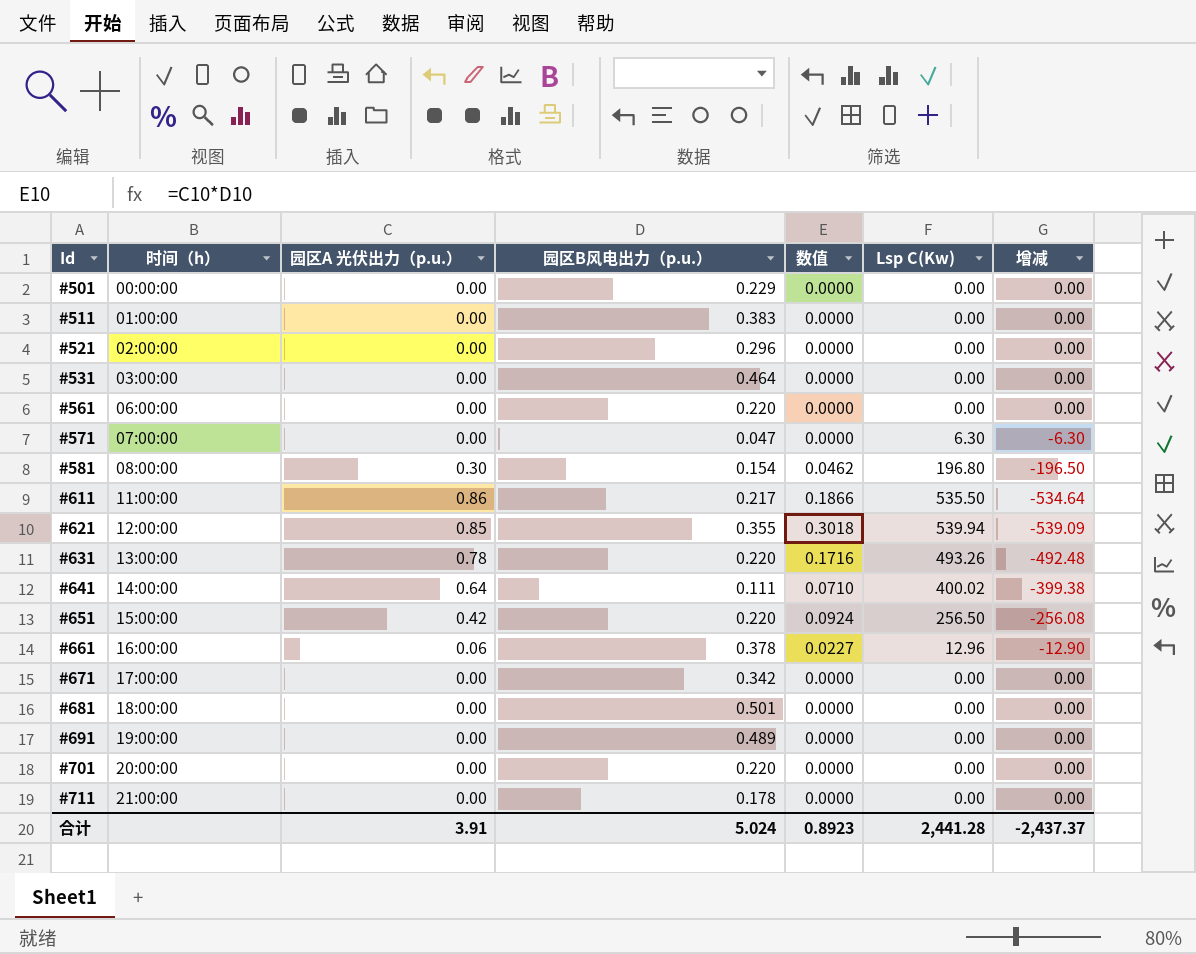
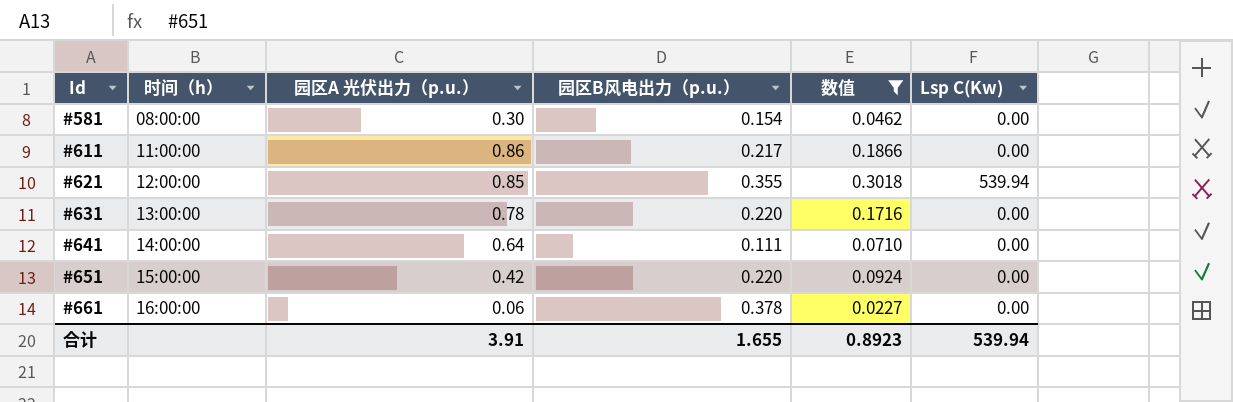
filter: none -> 数值 != 0.0000
column 增减 | formula: [园区A 光伏出力（p.u.）] - [Lsp C(Kw)] -> none
#581 | Lsp C(Kw): 196.80 -> 0.00
#611 | Lsp C(Kw): 535.50 -> 0.00
#631 | Lsp C(Kw): 493.26 -> 0.00
#641 | Lsp C(Kw): 400.02 -> 0.00
#651 | Lsp C(Kw): 256.50 -> 0.00
#661 | Lsp C(Kw): 12.96 -> 0.00
合计 | 园区B风电出力（p.u.）: 5.024 -> 1.655
合计 | Lsp C(Kw): 2,441.28 -> 539.94

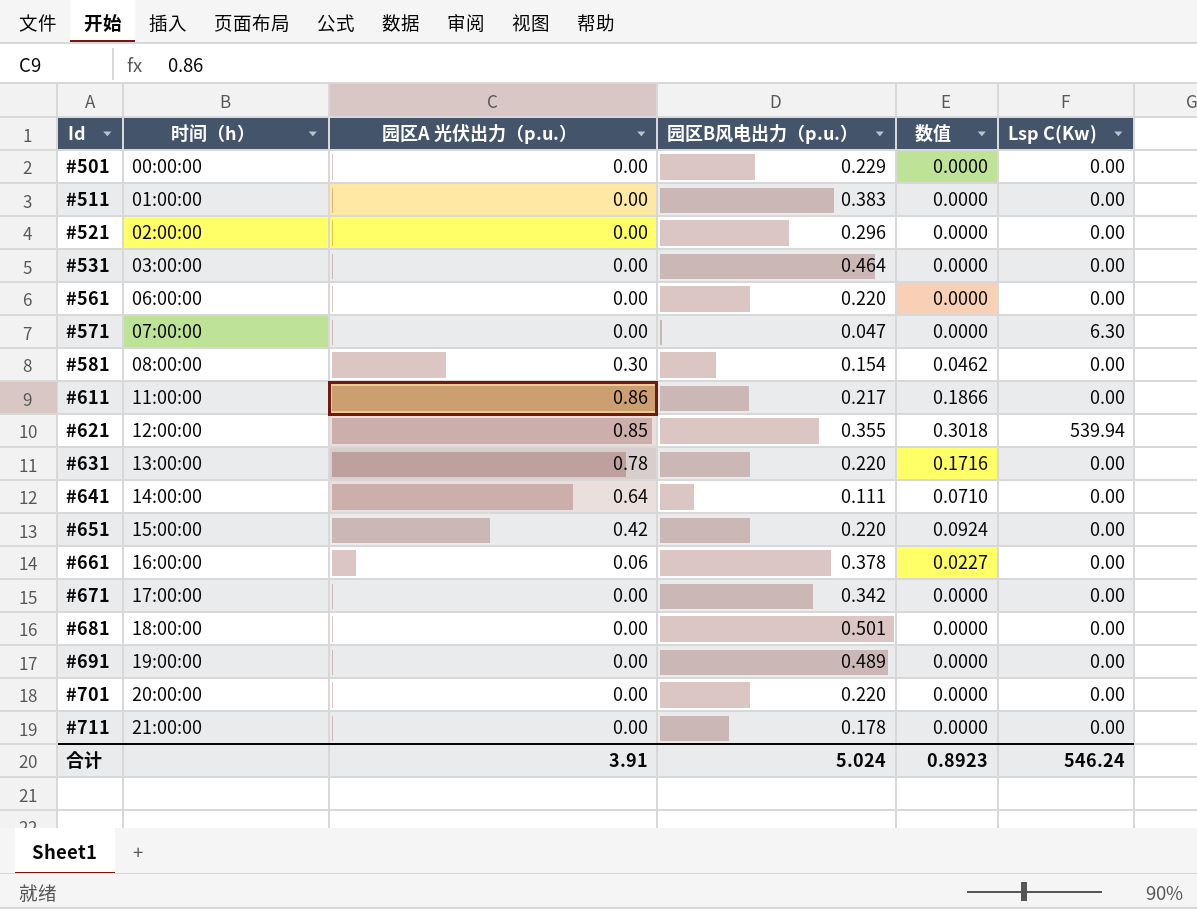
filter: 数值 != 0.0000 -> none
合计 | 园区B风电出力（p.u.）: 1.655 -> 5.024
合计 | Lsp C(Kw): 539.94 -> 546.24

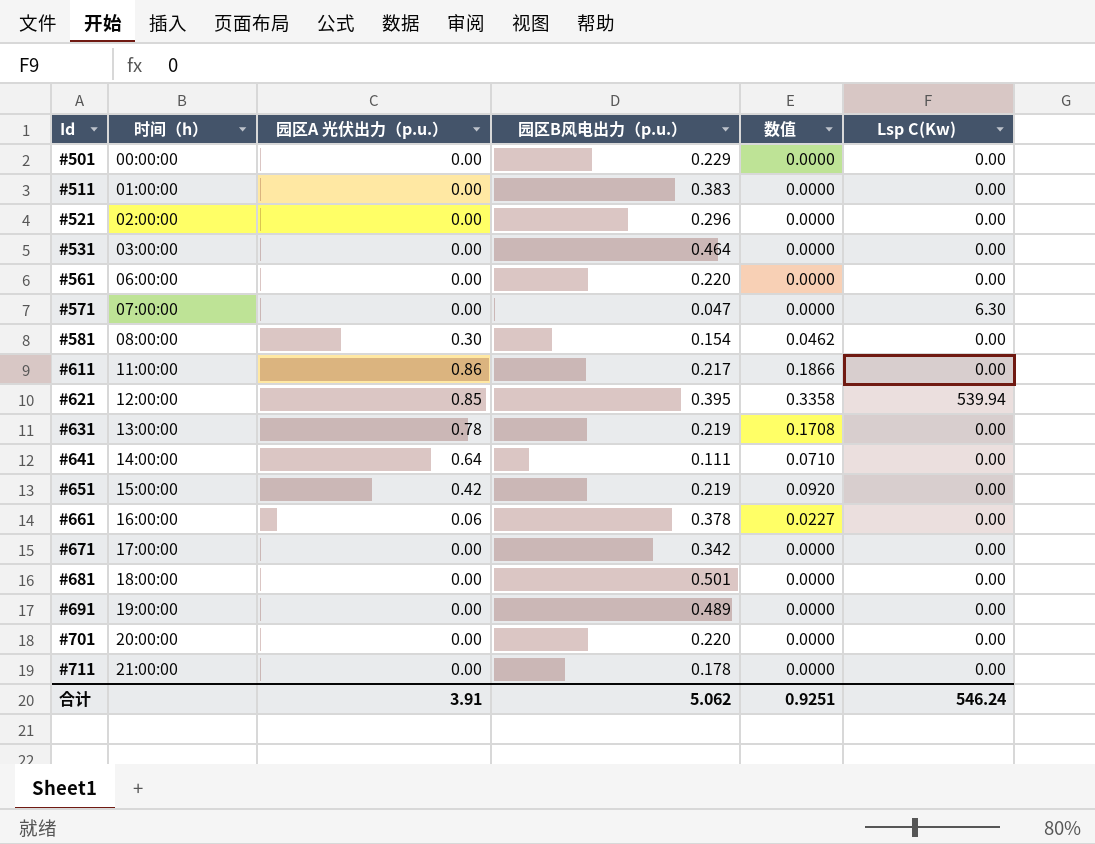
#621 | 园区B风电出力（p.u.）: 0.355 -> 0.395
#621 | 数值: 0.3018 -> 0.3358
#631 | 园区B风电出力（p.u.）: 0.220 -> 0.219
#631 | 数值: 0.1716 -> 0.1708
#651 | 园区B风电出力（p.u.）: 0.220 -> 0.219
#651 | 数值: 0.0924 -> 0.0920
合计 | 园区B风电出力（p.u.）: 5.024 -> 5.062
合计 | 数值: 0.8923 -> 0.9251

